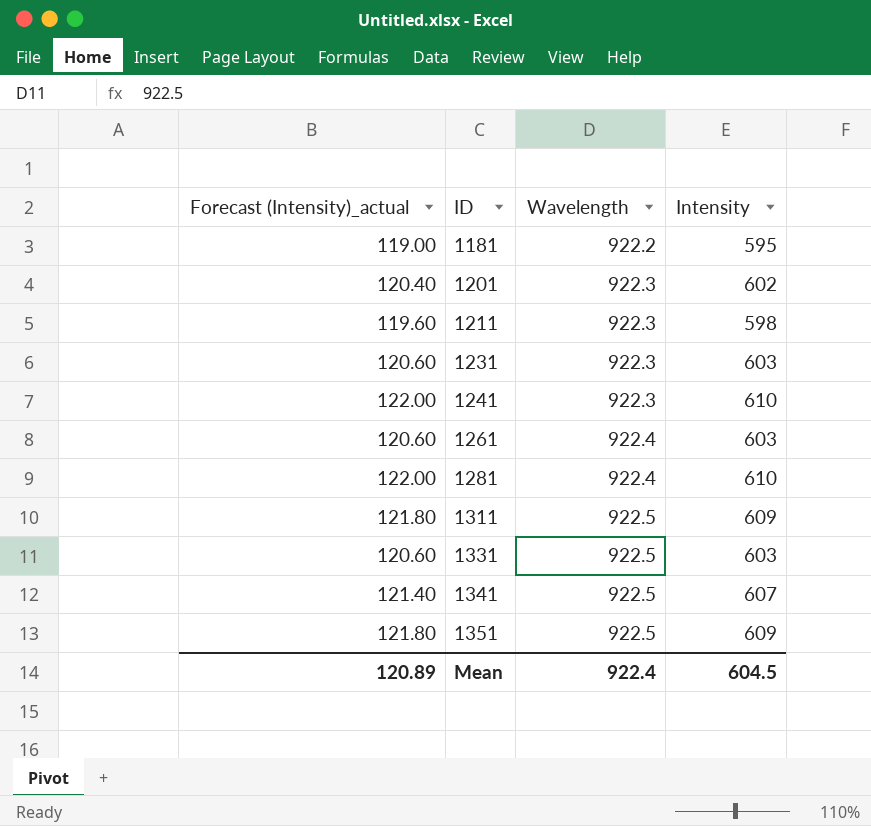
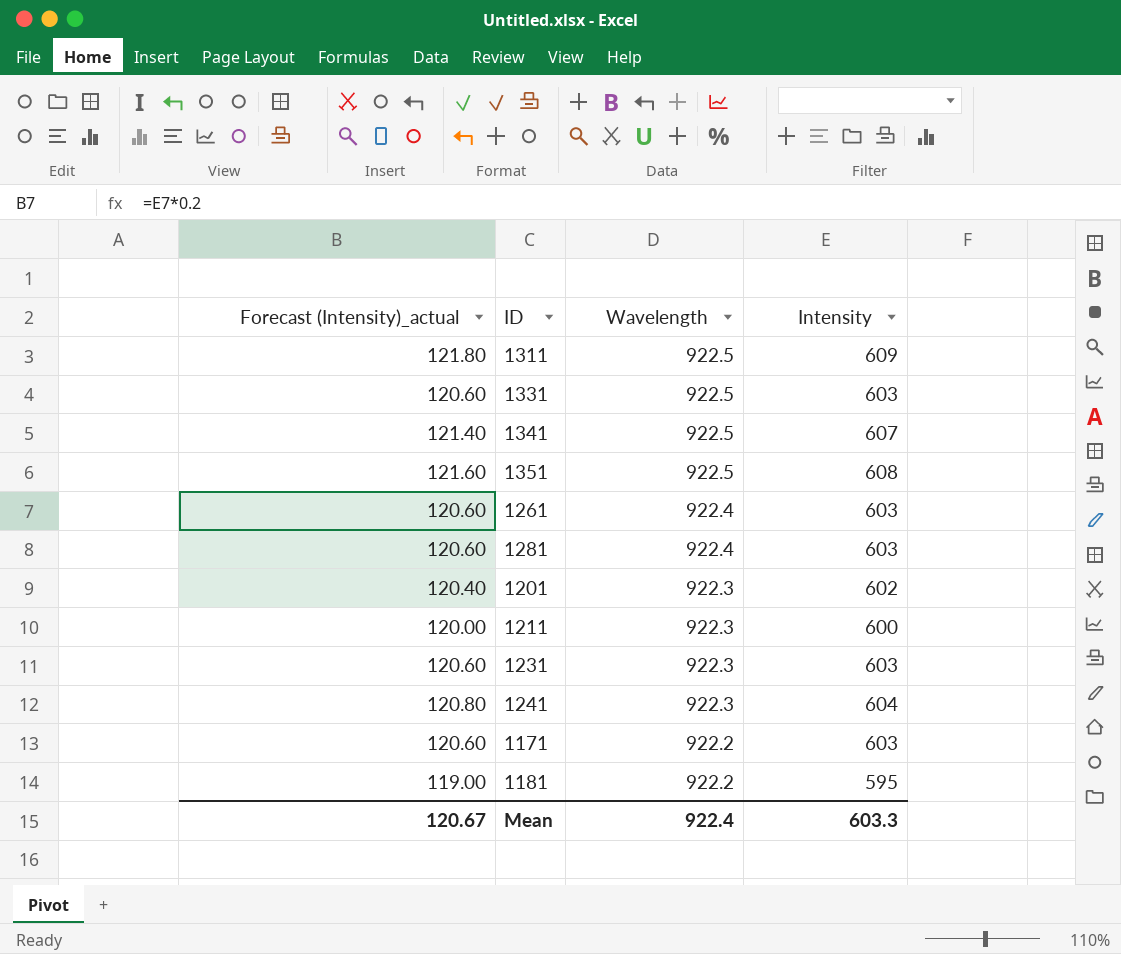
row order: ID ascending -> Wavelength descending
1351 | Forecast (Intensity)_actual: 121.80 -> 121.60
1351 | Intensity: 609 -> 608
1281 | Forecast (Intensity)_actual: 122.00 -> 120.60
1281 | Intensity: 610 -> 603
1211 | Forecast (Intensity)_actual: 119.60 -> 120.00
1211 | Intensity: 598 -> 600
1241 | Forecast (Intensity)_actual: 122.00 -> 120.80
1241 | Intensity: 610 -> 604
row 1171: none -> 120.60 | 922.2 | 603
Mean | Forecast (Intensity)_actual: 120.89 -> 120.67
Mean | Intensity: 604.5 -> 603.3

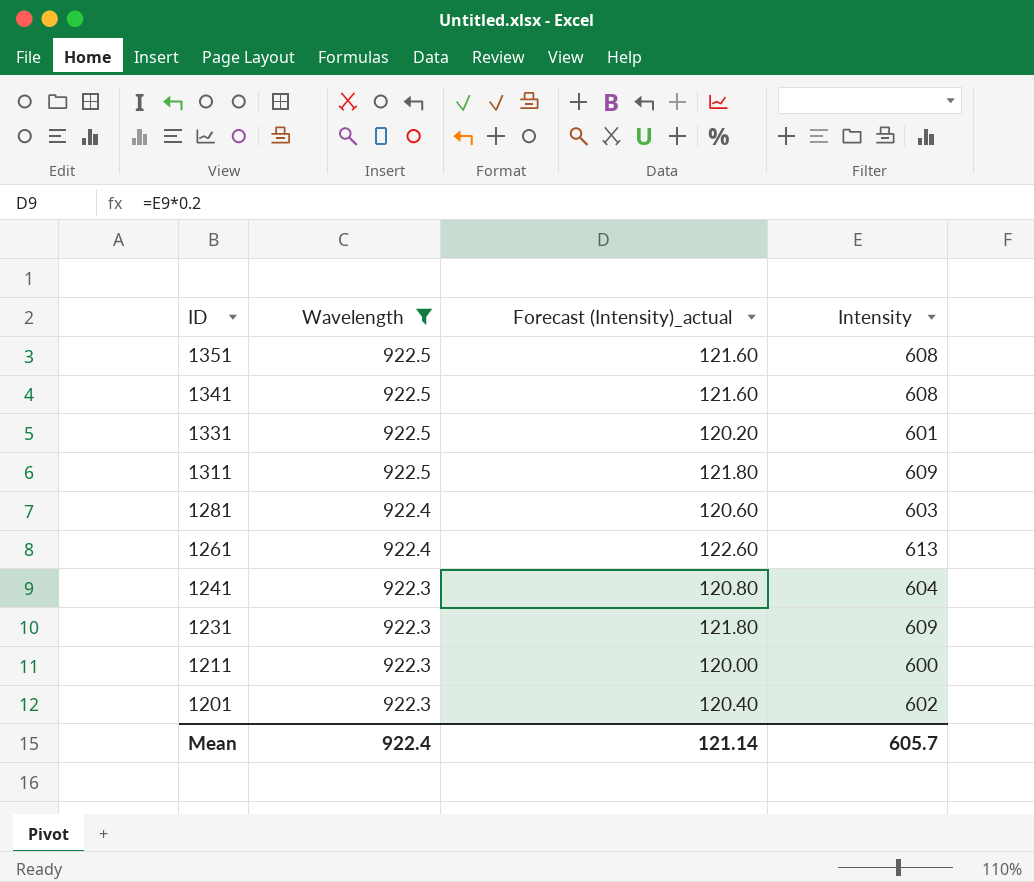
filter: none -> Wavelength != 922.2
row order: Wavelength descending -> ID descending
column Forecast (Intensity)_actual | position: 1 -> 3
1341 | Forecast (Intensity)_actual: 121.40 -> 121.60
1341 | Intensity: 607 -> 608
1331 | Forecast (Intensity)_actual: 120.60 -> 120.20
1331 | Intensity: 603 -> 601
1261 | Forecast (Intensity)_actual: 120.60 -> 122.60
1261 | Intensity: 603 -> 613
1231 | Forecast (Intensity)_actual: 120.60 -> 121.80
1231 | Intensity: 603 -> 609
Mean | Forecast (Intensity)_actual: 120.67 -> 121.14
Mean | Intensity: 603.3 -> 605.7

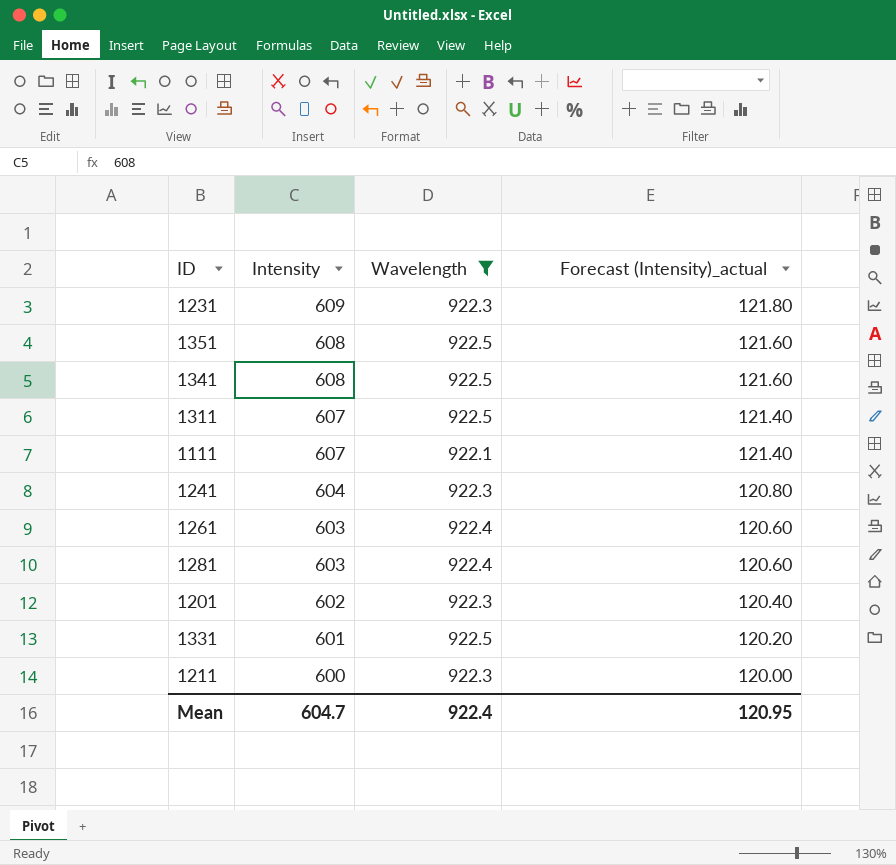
row order: ID descending -> Intensity descending
column Intensity | position: 4 -> 2
1311 | Intensity: 609 -> 607
1311 | Forecast (Intensity)_actual: 121.80 -> 121.40
row 1111: none -> 607 | 922.1 | 121.40
1261 | Intensity: 613 -> 603
1261 | Forecast (Intensity)_actual: 122.60 -> 120.60
Mean | Intensity: 605.7 -> 604.7
Mean | Forecast (Intensity)_actual: 121.14 -> 120.95

